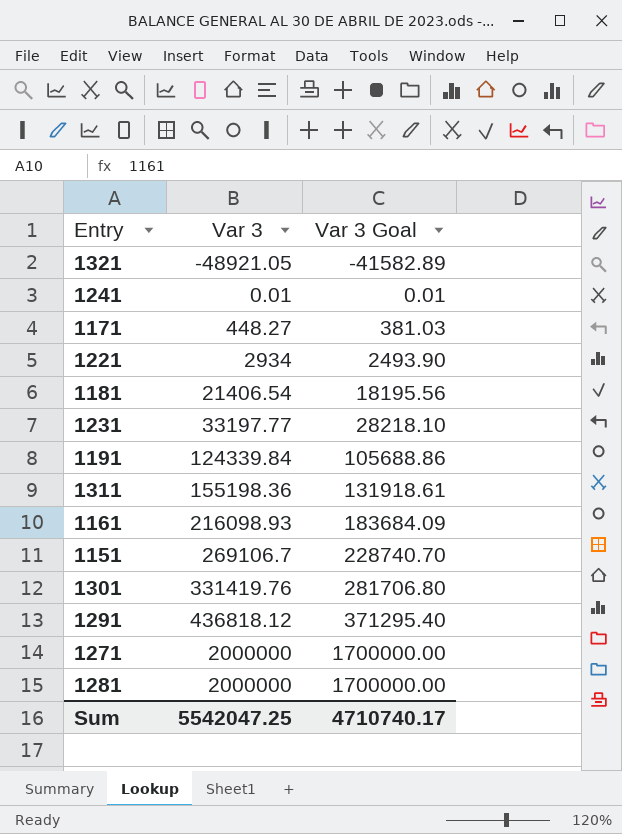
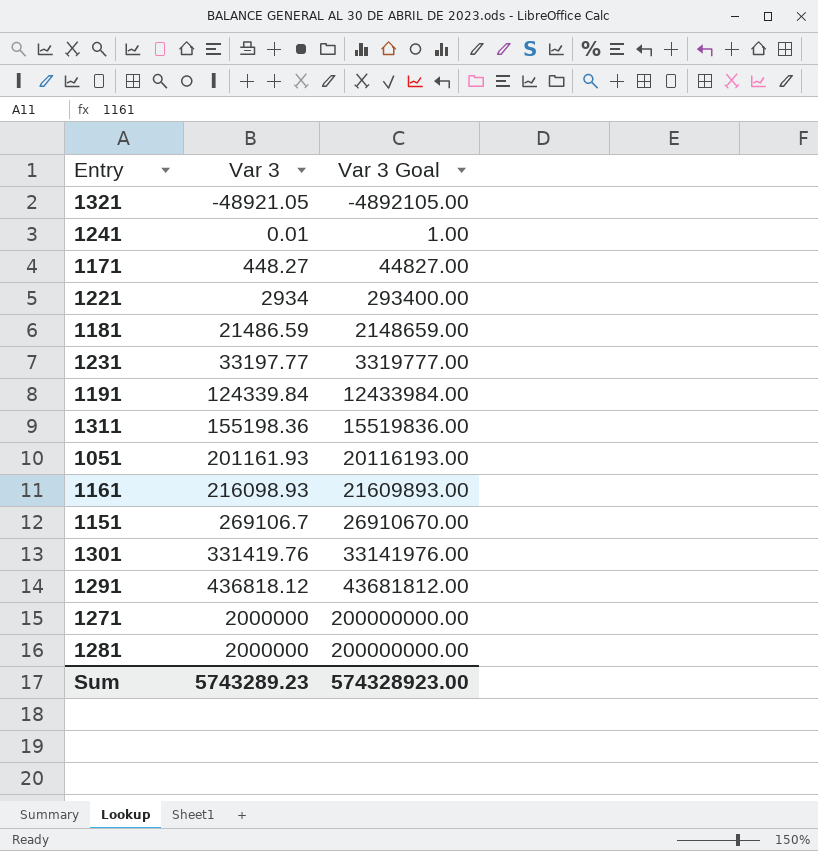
column Var 3 Goal | formula: [Var 3] * 0.85 -> [Var 3] * 100
1181 | Var 3: 21406.54 -> 21486.59
row 1051: none -> 201161.93 | 20116193.00
Sum | Var 3: 5542047.25 -> 5743289.23
Sum | Var 3 Goal: 4710740.17 -> 574328923.00

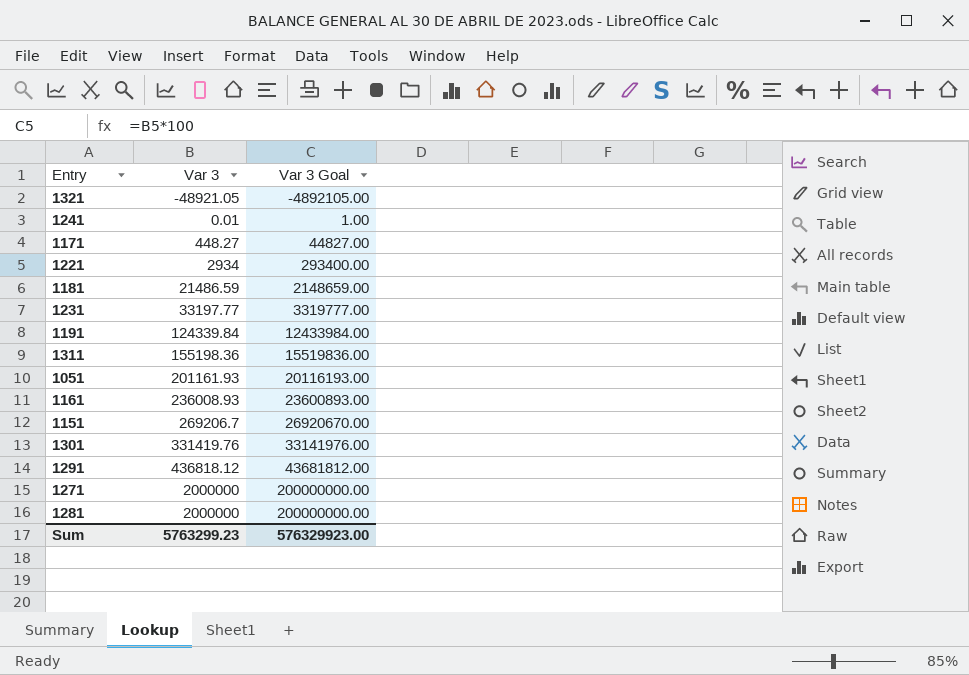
1161 | Var 3: 216098.93 -> 236008.93
1161 | Var 3 Goal: 21609893.00 -> 23600893.00
1151 | Var 3: 269106.7 -> 269206.7
1151 | Var 3 Goal: 26910670.00 -> 26920670.00
Sum | Var 3: 5743289.23 -> 5763299.23
Sum | Var 3 Goal: 574328923.00 -> 576329923.00

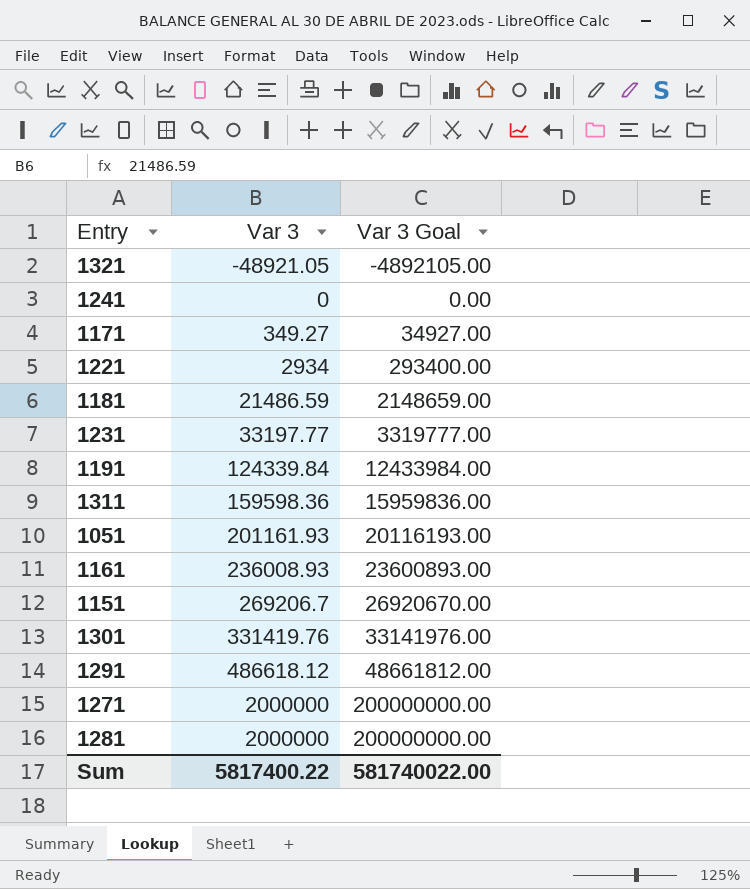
1241 | Var 3: 0.01 -> 0
1241 | Var 3 Goal: 1.00 -> 0.00
1171 | Var 3: 448.27 -> 349.27
1171 | Var 3 Goal: 44827.00 -> 34927.00
1311 | Var 3: 155198.36 -> 159598.36
1311 | Var 3 Goal: 15519836.00 -> 15959836.00
1291 | Var 3: 436818.12 -> 486618.12
1291 | Var 3 Goal: 43681812.00 -> 48661812.00
Sum | Var 3: 5763299.23 -> 5817400.22
Sum | Var 3 Goal: 576329923.00 -> 581740022.00

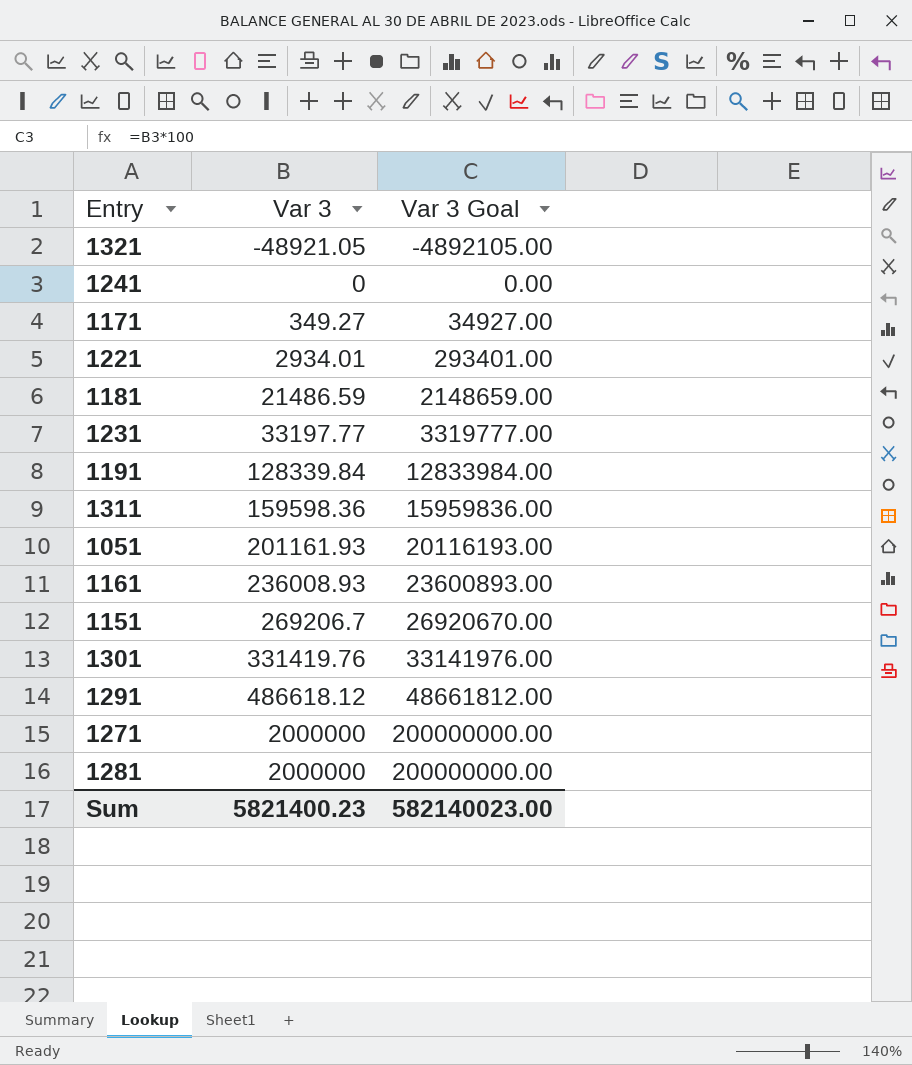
1221 | Var 3: 2934 -> 2934.01
1221 | Var 3 Goal: 293400.00 -> 293401.00
1191 | Var 3: 124339.84 -> 128339.84
1191 | Var 3 Goal: 12433984.00 -> 12833984.00
Sum | Var 3: 5817400.22 -> 5821400.23
Sum | Var 3 Goal: 581740022.00 -> 582140023.00

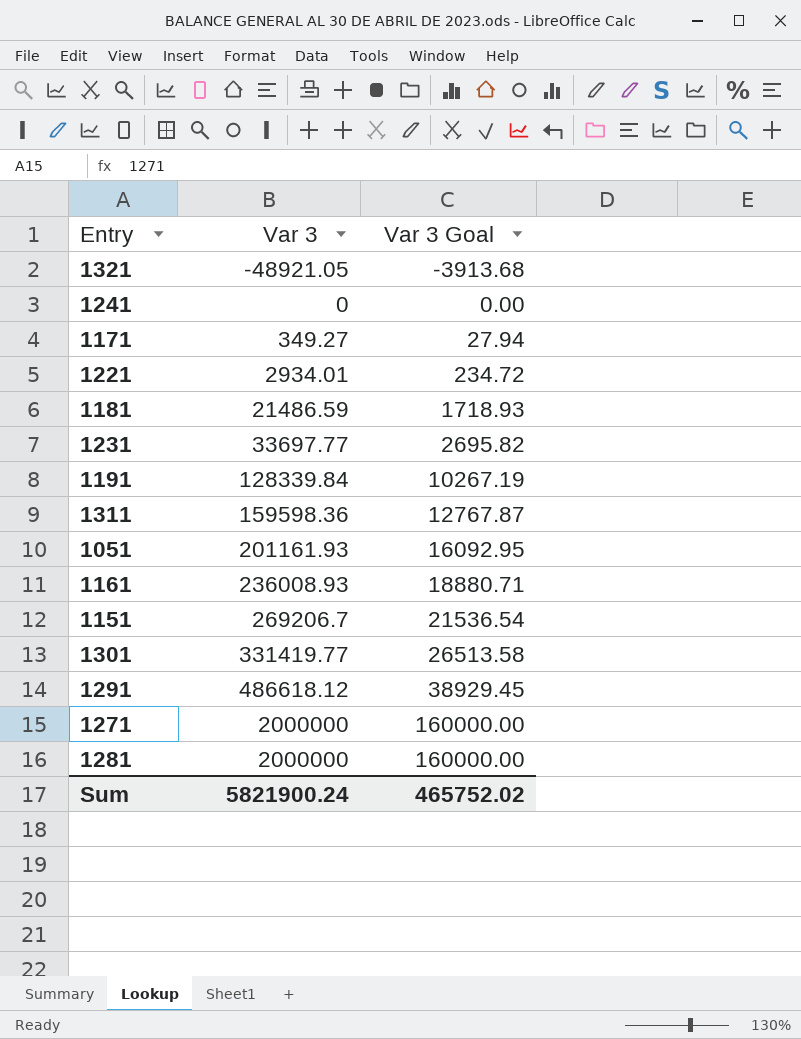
column Var 3 Goal | formula: [Var 3] * 100 -> [Var 3] * 0.08
1231 | Var 3: 33197.77 -> 33697.77
1301 | Var 3: 331419.76 -> 331419.77
Sum | Var 3: 5821400.23 -> 5821900.24
Sum | Var 3 Goal: 582140023.00 -> 465752.02

